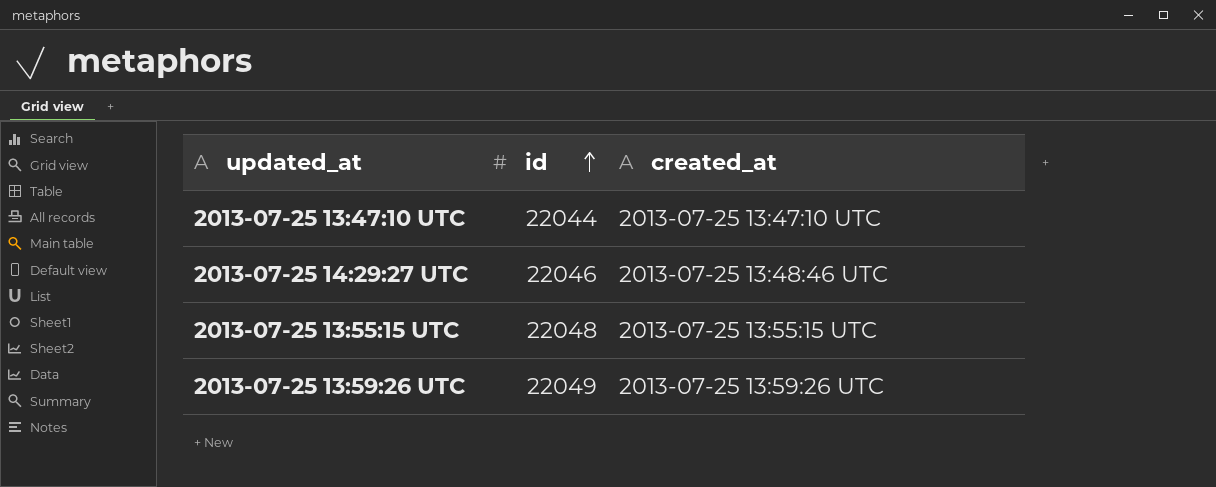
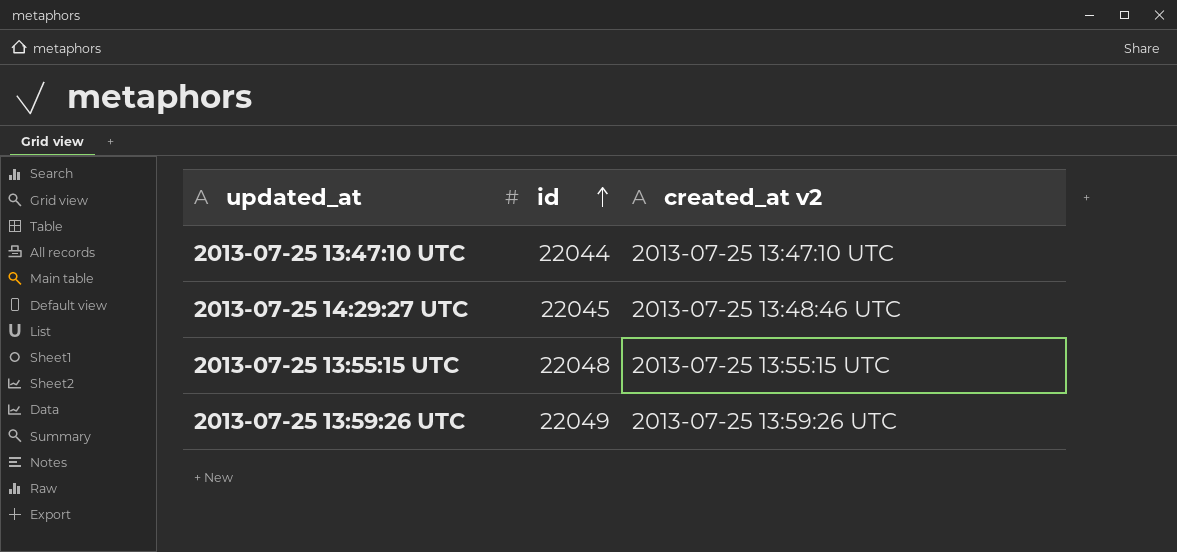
column name: created_at -> created_at v2
2013-07-25 14:29:27 UTC | id: 22046 -> 22045

